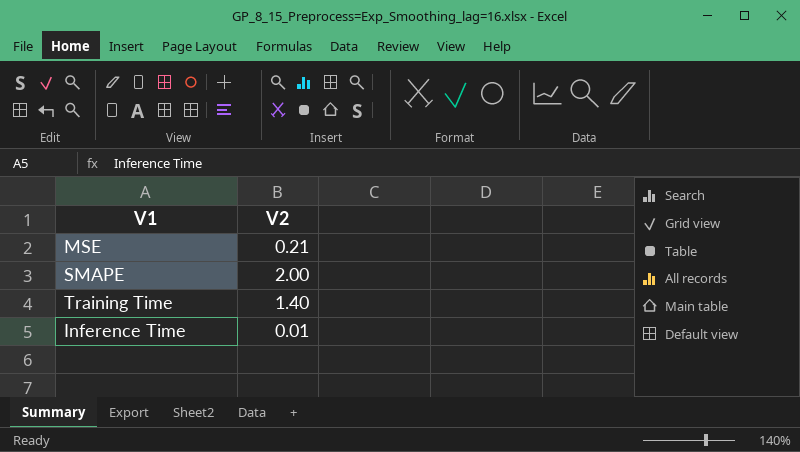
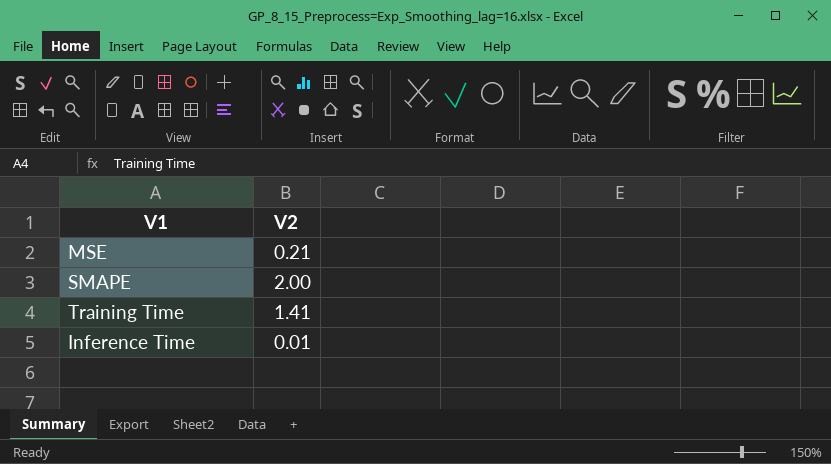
Training Time | V2: 1.40 -> 1.41

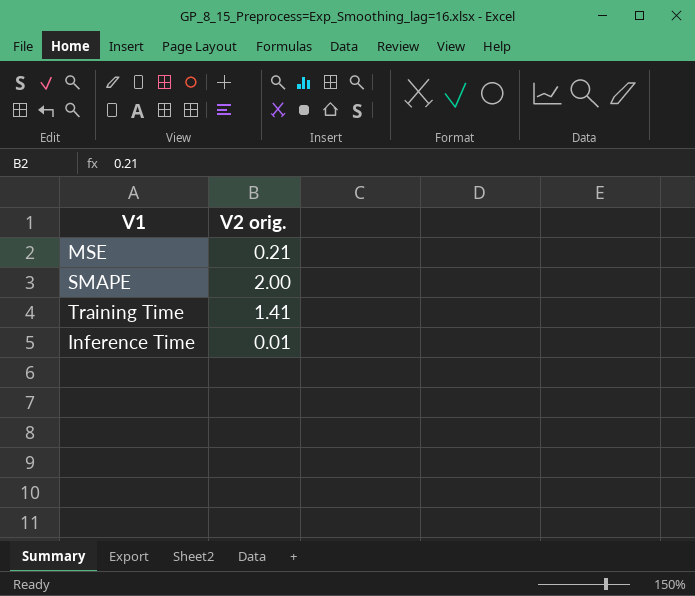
column name: V2 -> V2 orig.

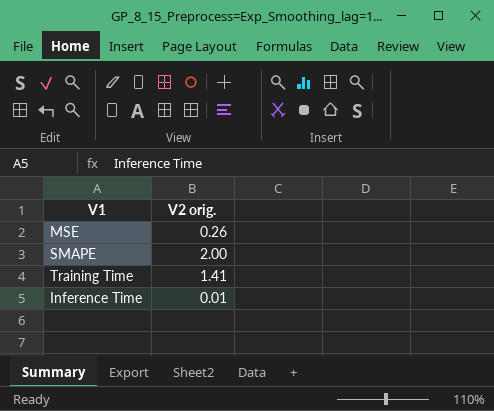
MSE | V2 orig.: 0.21 -> 0.26

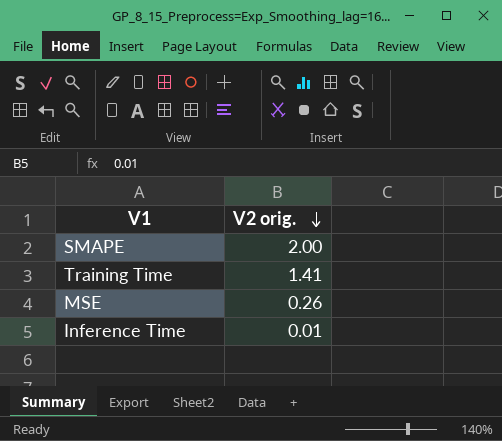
row order: none -> V2 orig. descending

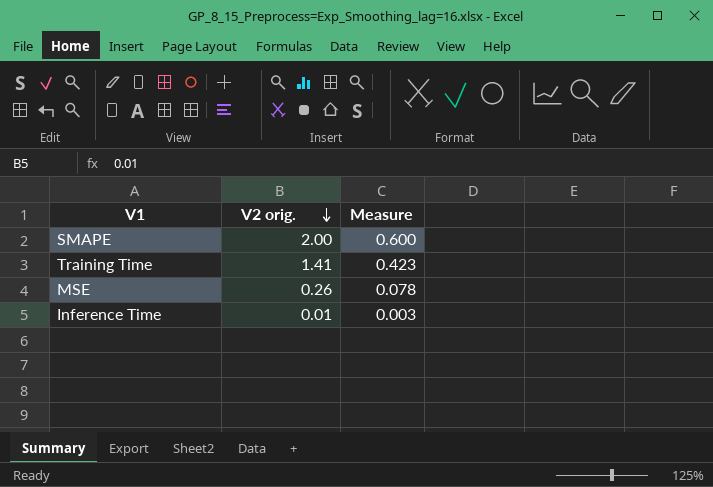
column Measure | formula: none -> [V2 orig.] * 0.3

